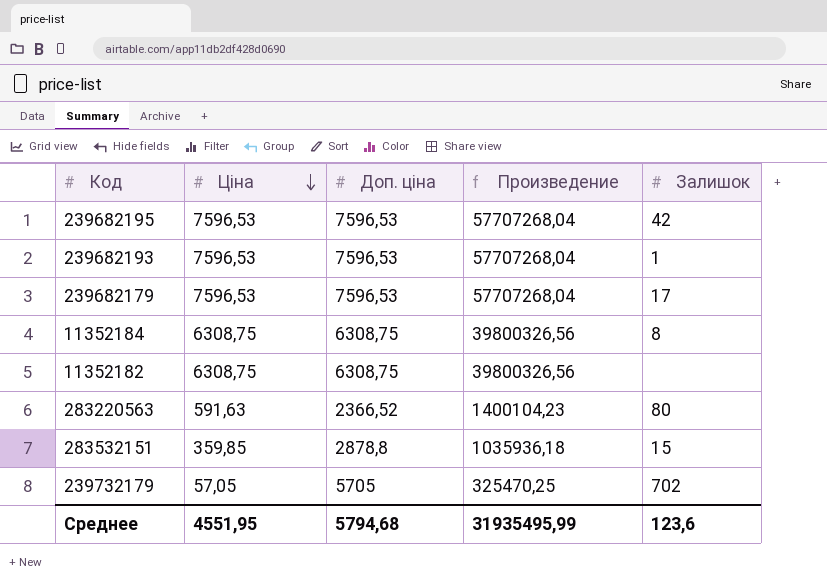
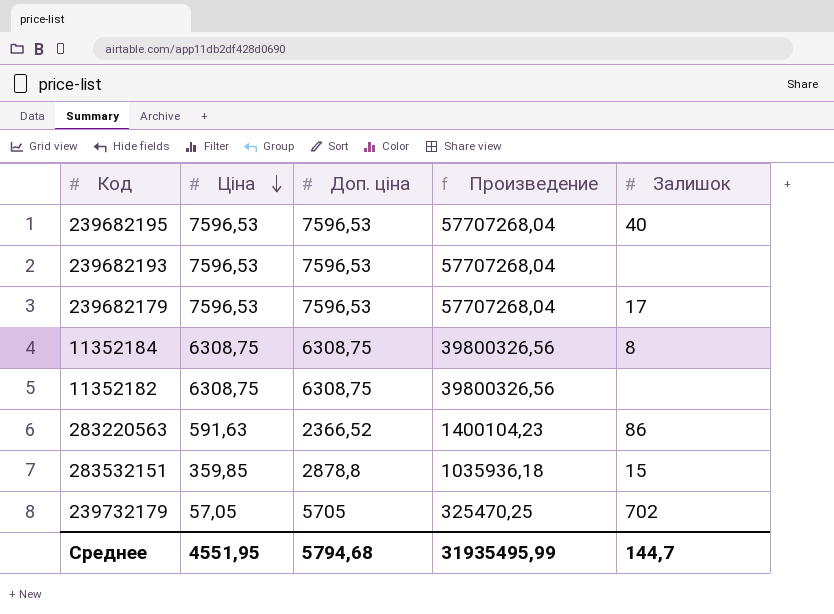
239682195 | Залишок: 42 -> 40
239682193 | Залишок: 1 -> none
283220563 | Залишок: 80 -> 86
Среднее | Залишок: 123,6 -> 144,7

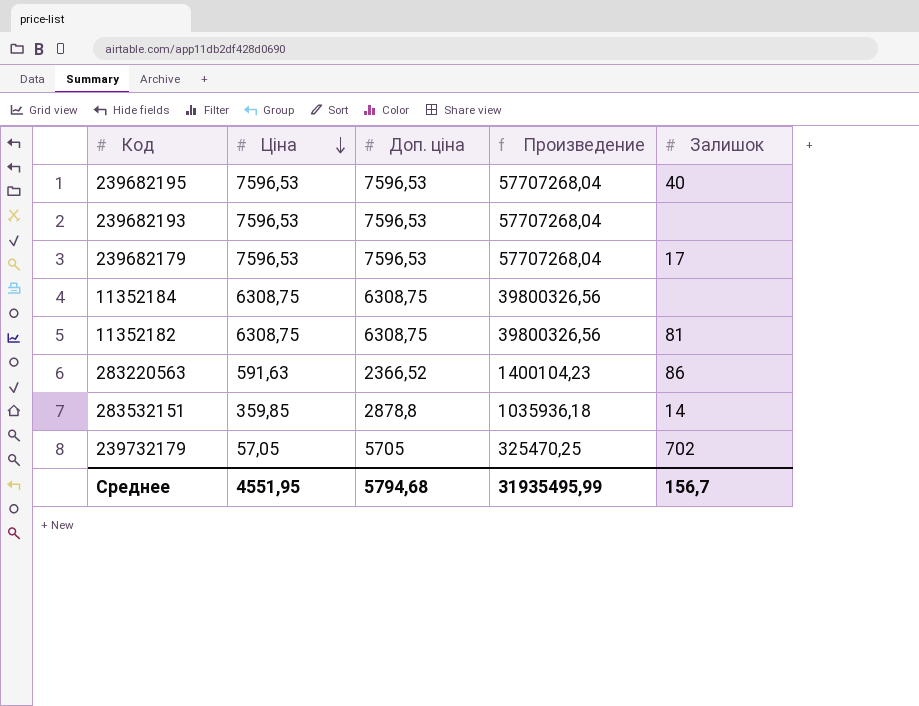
11352184 | Залишок: 8 -> none
11352182 | Залишок: none -> 81
283532151 | Залишок: 15 -> 14
Среднее | Залишок: 144,7 -> 156,7

